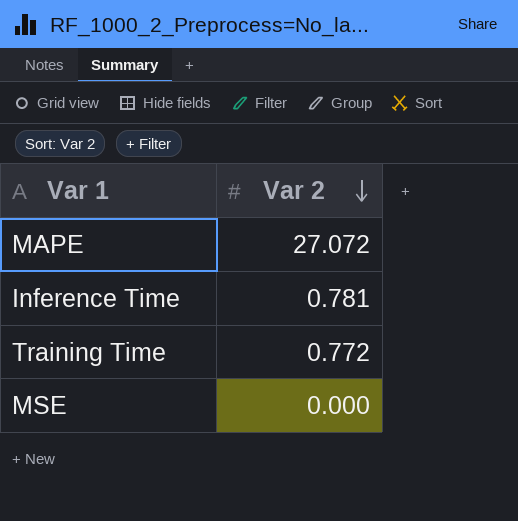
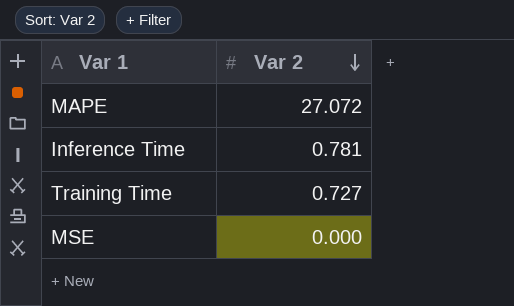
Training Time | Var 2: 0.772 -> 0.727

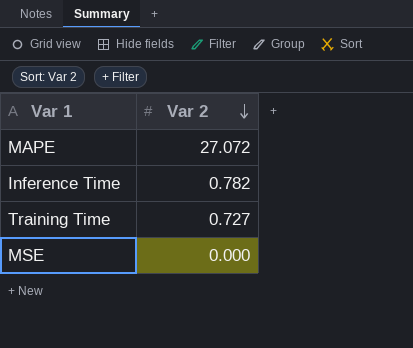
Inference Time | Var 2: 0.781 -> 0.782

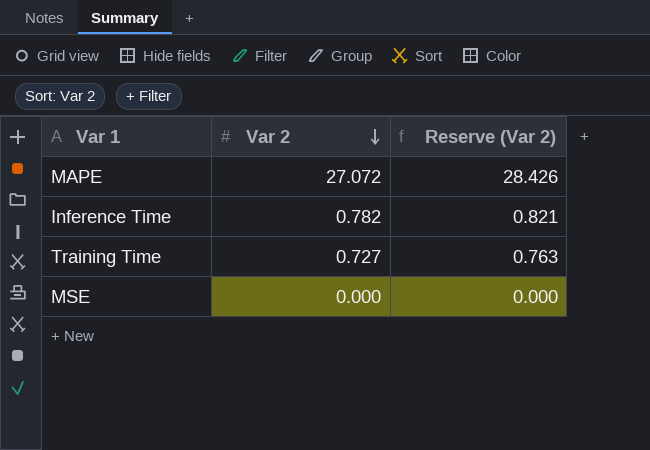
column Reserve (Var 2) | formula: none -> [Var 2] * 1.05

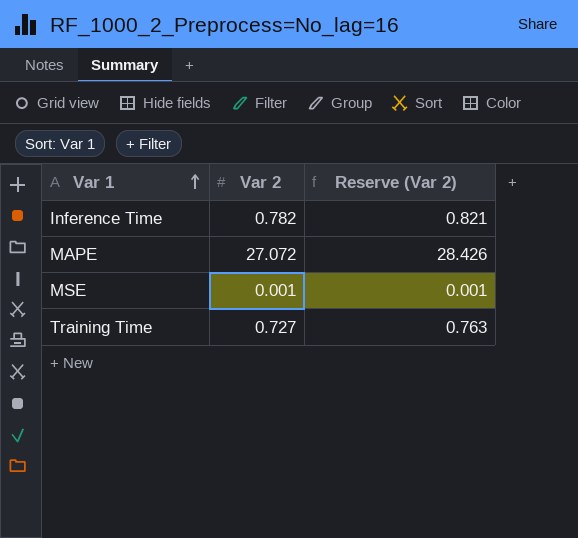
row order: Var 2 descending -> Var 1 ascending
MSE | Var 2: 0.000 -> 0.001
MSE | Reserve (Var 2): 0.000 -> 0.001

